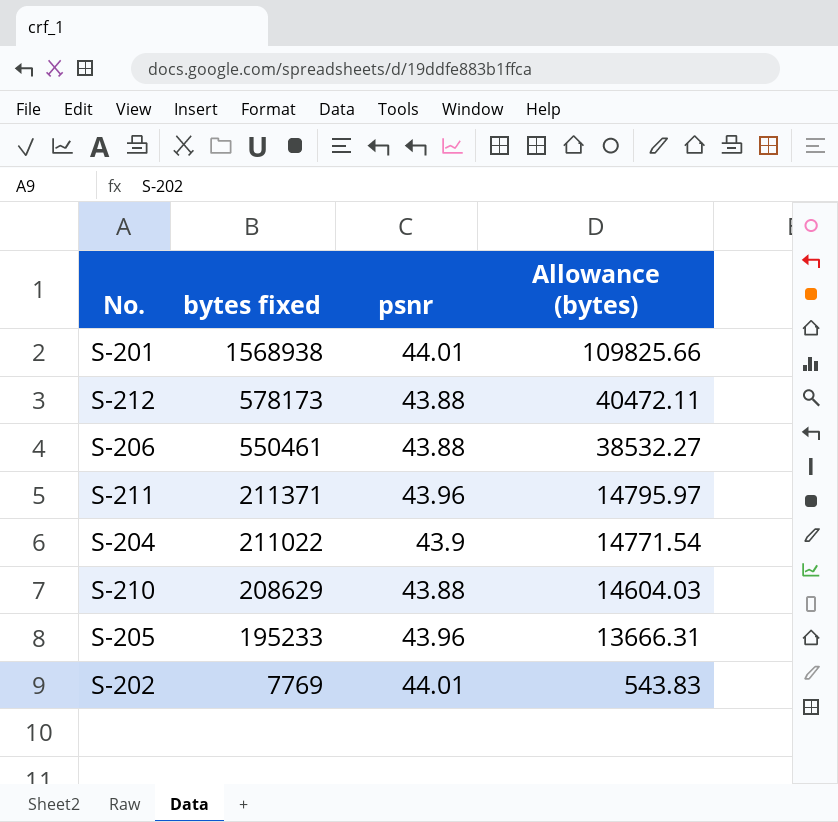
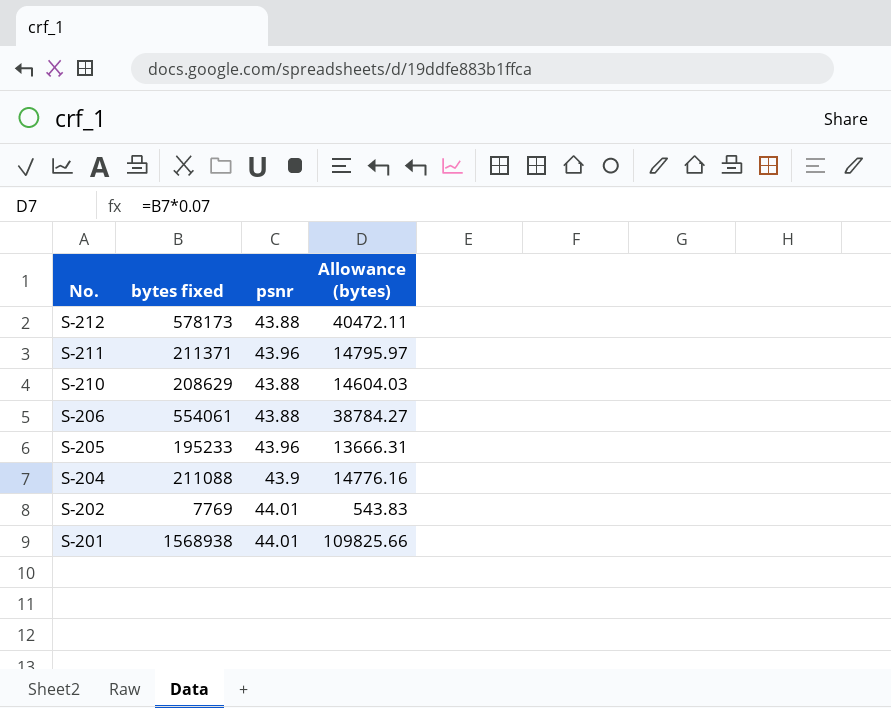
row order: bytes fixed descending -> No. descending
S-206 | bytes fixed: 550461 -> 554061
S-206 | Allowance (bytes): 38532.27 -> 38784.27
S-204 | bytes fixed: 211022 -> 211088
S-204 | Allowance (bytes): 14771.54 -> 14776.16

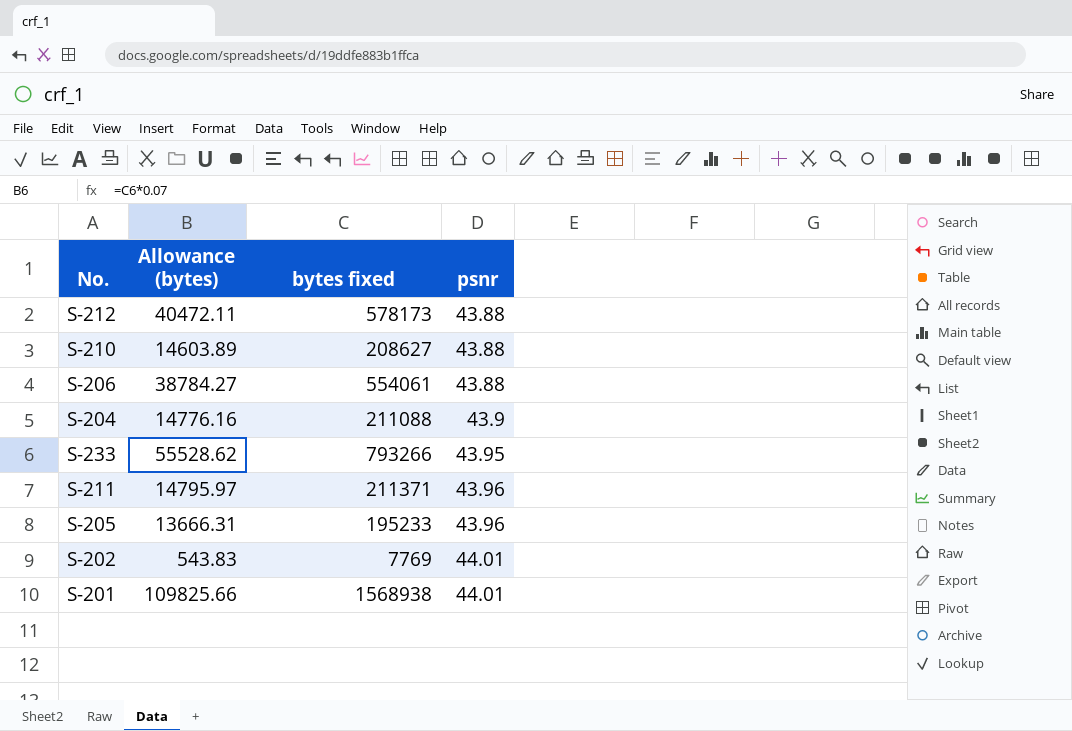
row order: No. descending -> psnr ascending
column Allowance (bytes) | position: 4 -> 2
S-210 | Allowance (bytes): 14604.03 -> 14603.89
S-210 | bytes fixed: 208629 -> 208627
row S-233: none -> 55528.62 | 793266 | 43.95

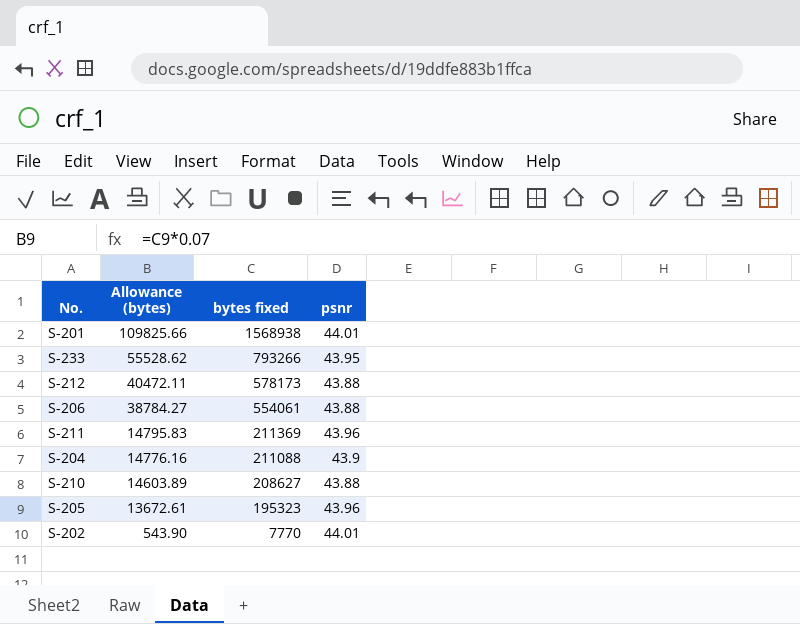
row order: psnr ascending -> Allowance (bytes) descending
S-211 | Allowance (bytes): 14795.97 -> 14795.83
S-211 | bytes fixed: 211371 -> 211369
S-205 | Allowance (bytes): 13666.31 -> 13672.61
S-205 | bytes fixed: 195233 -> 195323
S-202 | Allowance (bytes): 543.83 -> 543.90
S-202 | bytes fixed: 7769 -> 7770

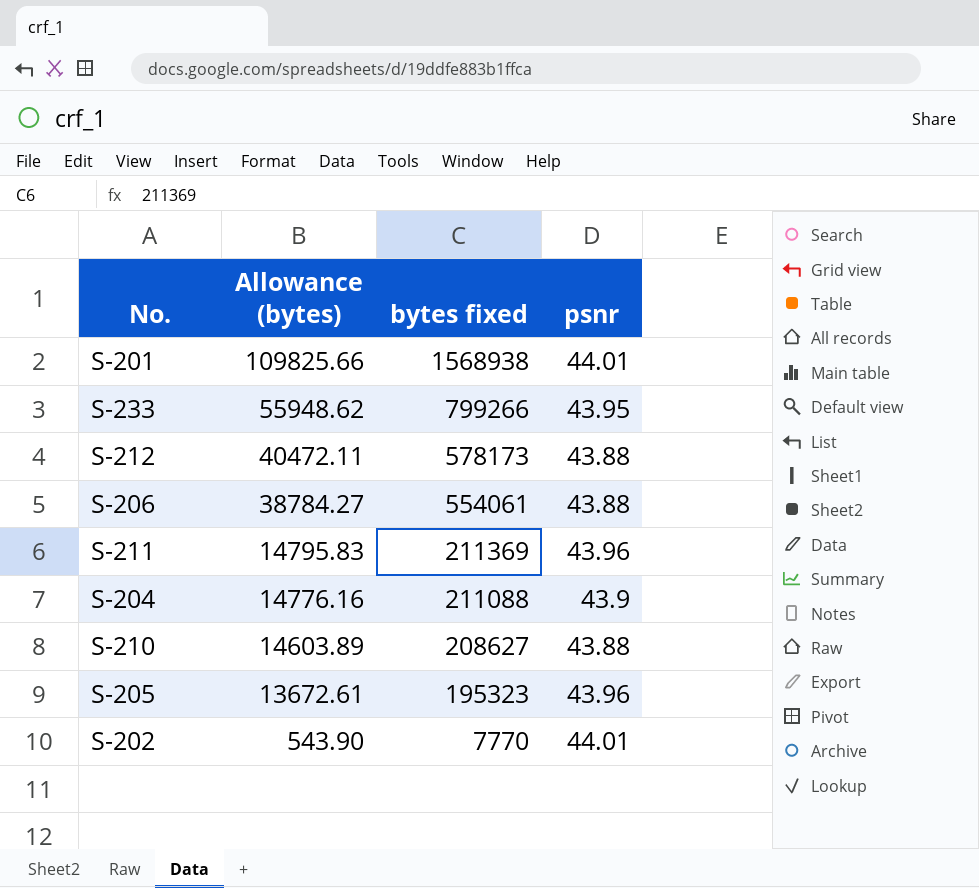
S-233 | Allowance (bytes): 55528.62 -> 55948.62
S-233 | bytes fixed: 793266 -> 799266

